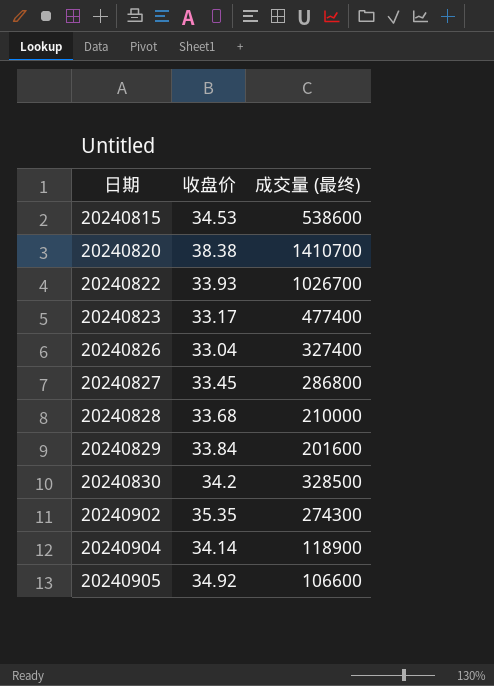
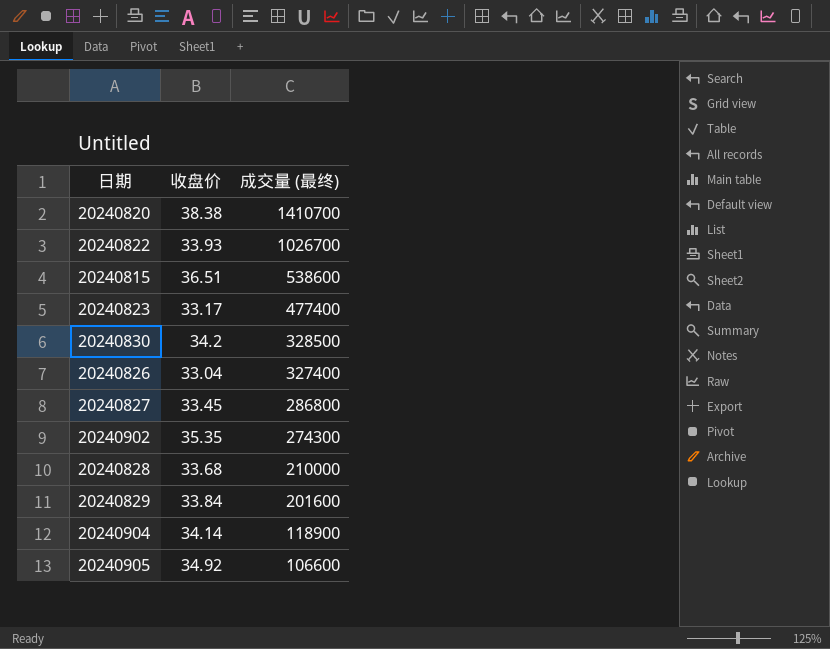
row order: 日期 ascending -> 成交量 (最终) descending
20240815 | 收盘价: 34.53 -> 36.51

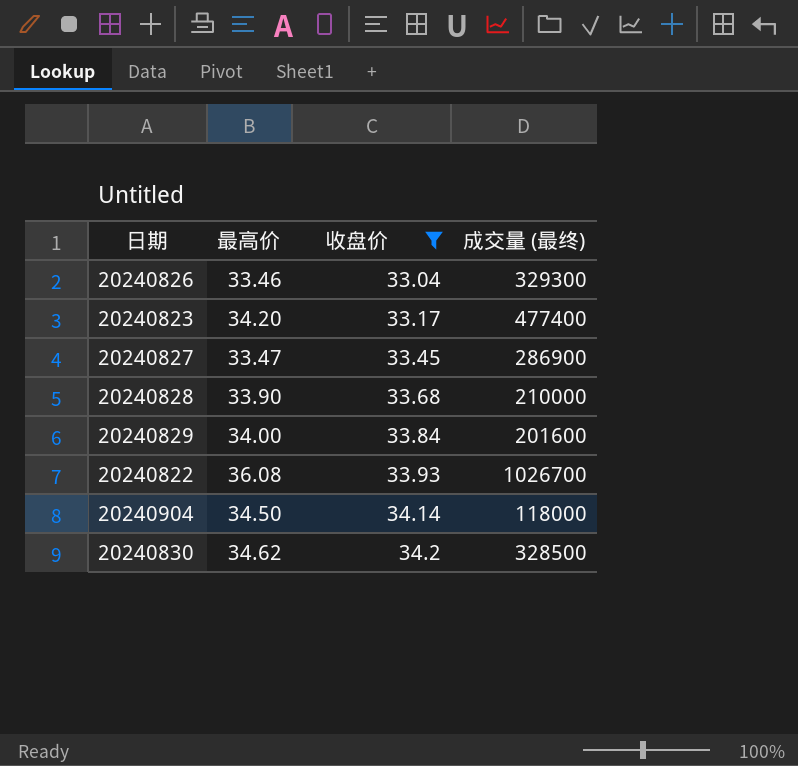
filter: none -> 收盘价 <= 34.2
row order: 成交量 (最终) descending -> 收盘价 ascending
column 最高价 | position: none -> 2
20240826 | 成交量 (最终): 327400 -> 329300
20240827 | 成交量 (最终): 286800 -> 286900
20240904 | 成交量 (最终): 118900 -> 118000

